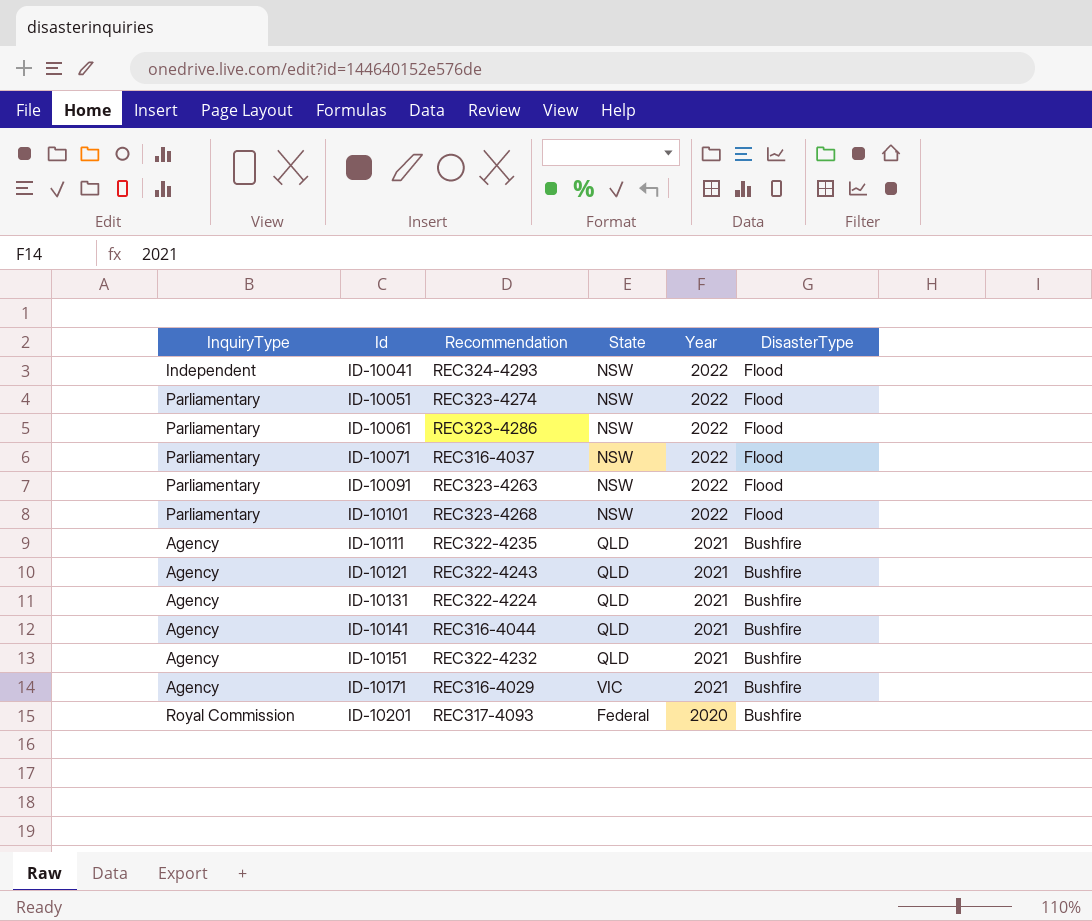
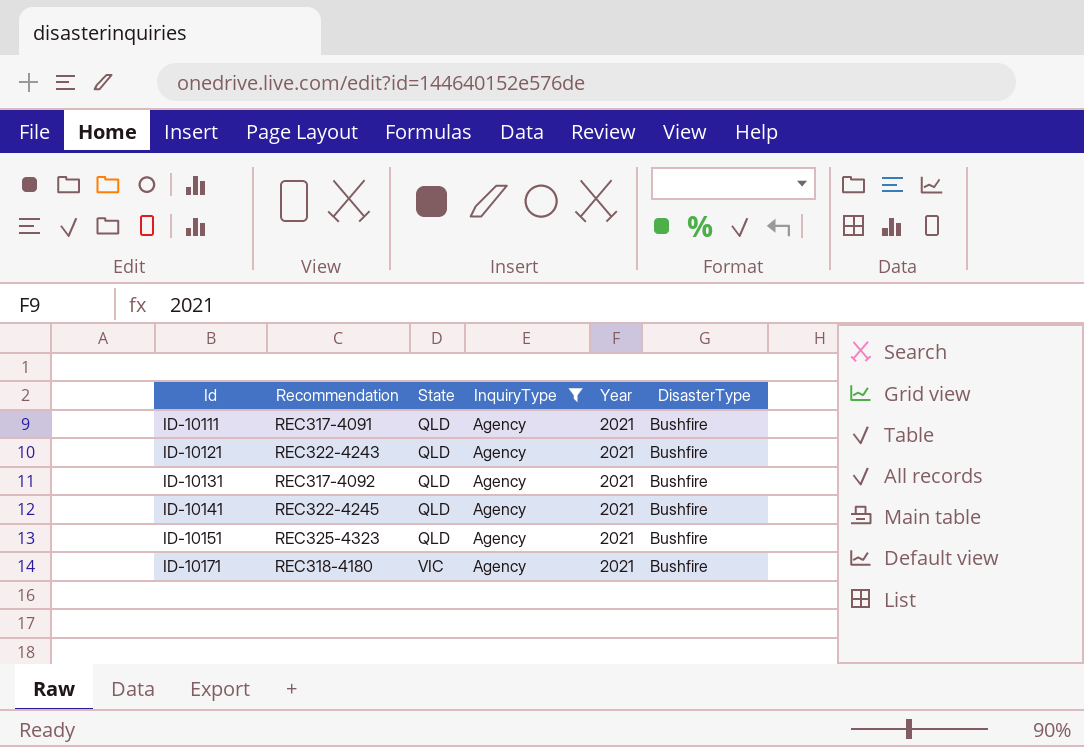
filter: none -> InquiryType = Agency
column InquiryType | position: 1 -> 4
ID-10111 | Recommendation: REC322-4235 -> REC317-4091
ID-10131 | Recommendation: REC322-4224 -> REC317-4092
ID-10141 | Recommendation: REC316-4044 -> REC322-4245
ID-10151 | Recommendation: REC322-4232 -> REC325-4323
ID-10171 | Recommendation: REC316-4029 -> REC318-4180

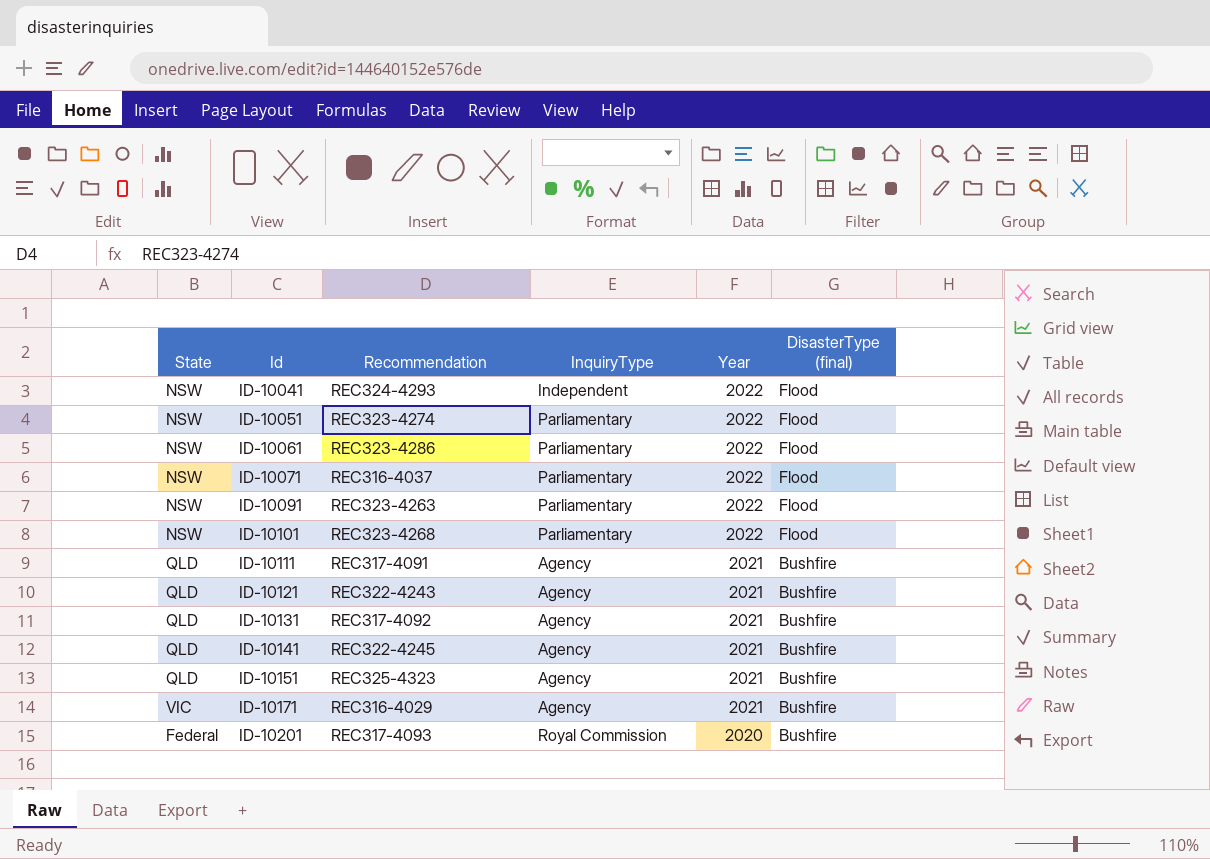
filter: InquiryType = Agency -> none
column State | position: 3 -> 1
column name: DisasterType -> DisasterType (final)
ID-10171 | Recommendation: REC318-4180 -> REC316-4029

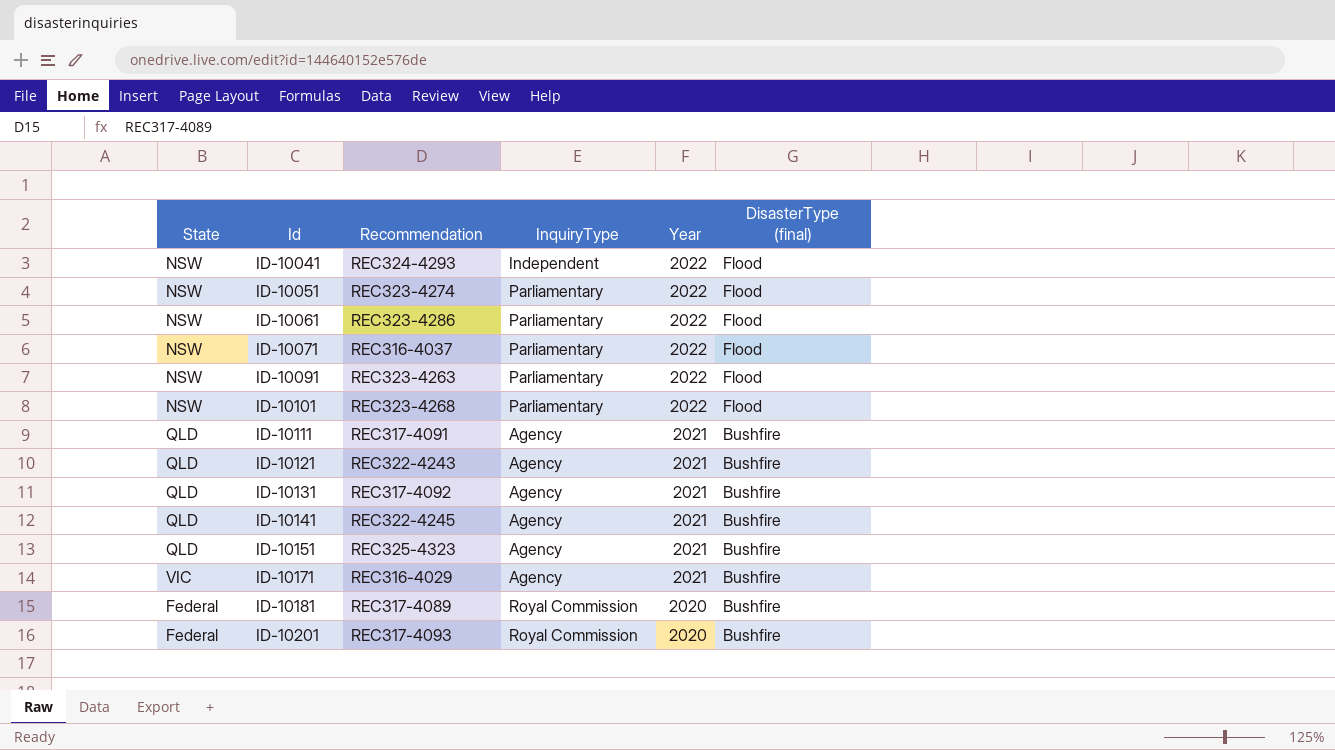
row ID-10181: none -> Federal | REC317-4089 | Royal Commission | 2020 | Bushfire

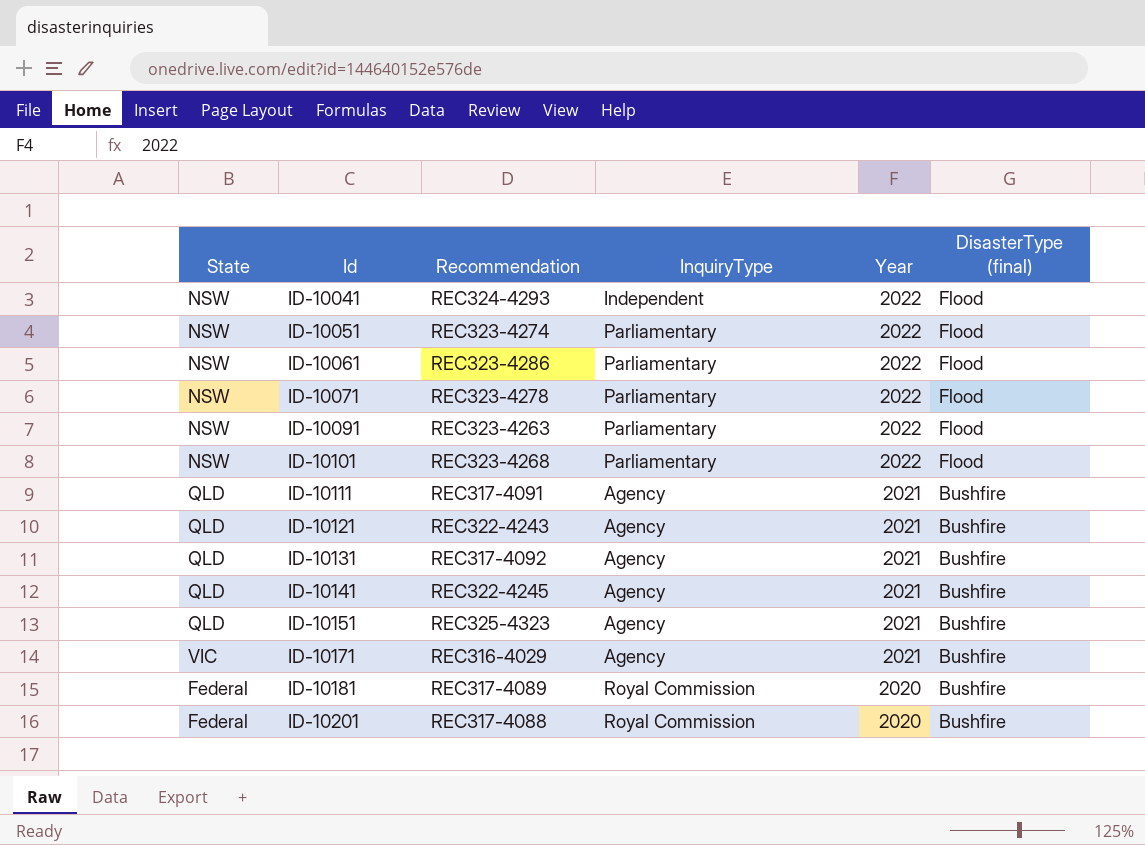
ID-10071 | Recommendation: REC316-4037 -> REC323-4278
ID-10201 | Recommendation: REC317-4093 -> REC317-4088

